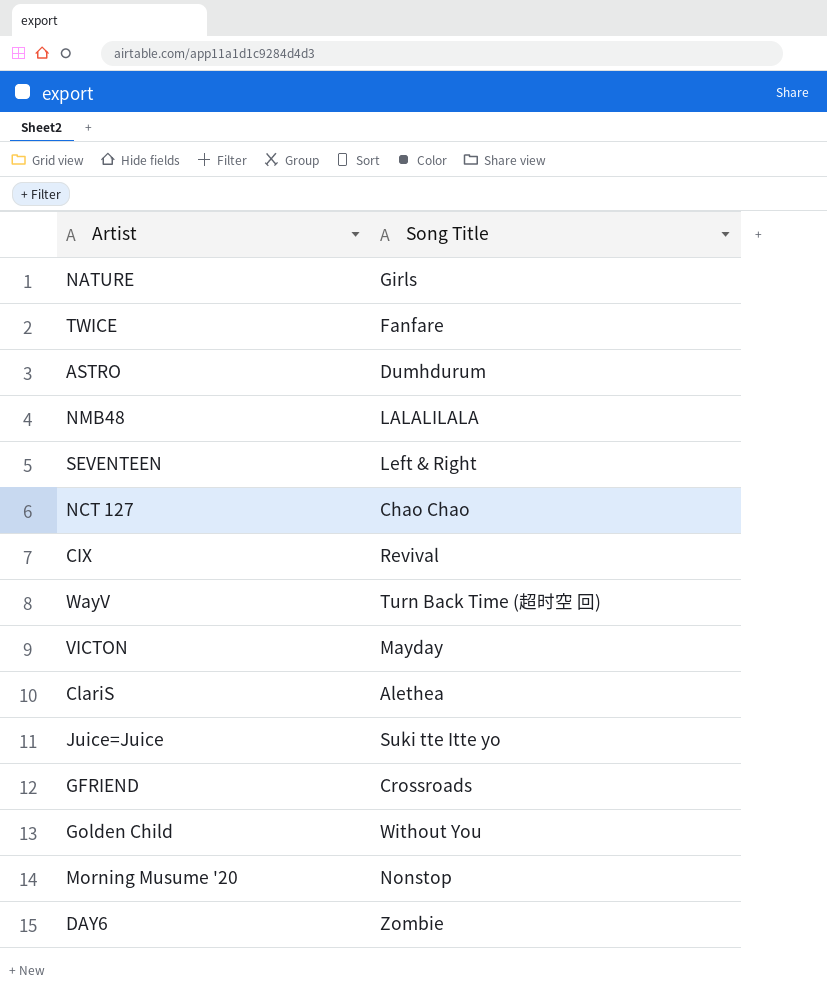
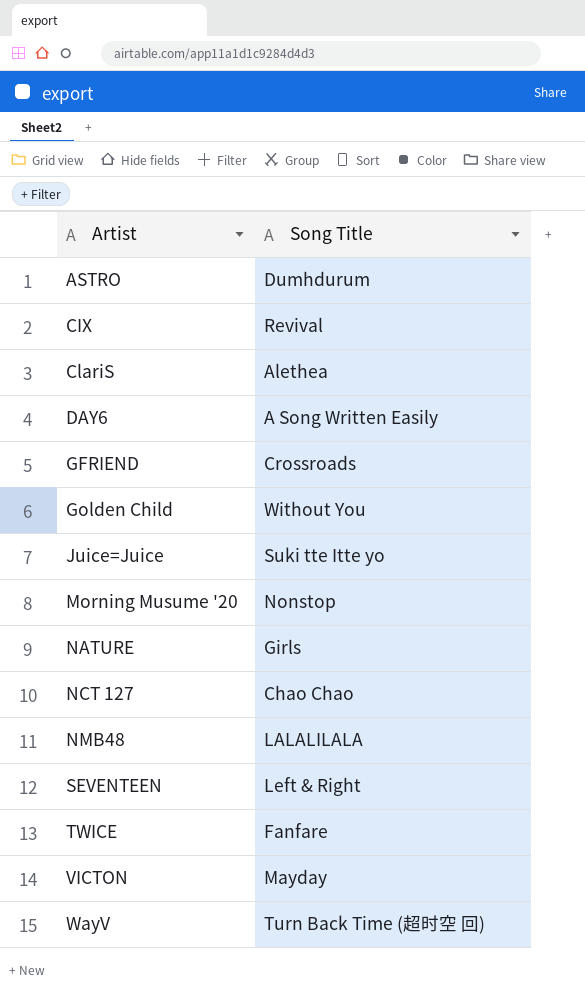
row order: none -> Artist ascending
DAY6 | Song Title: Zombie -> A Song Written Easily

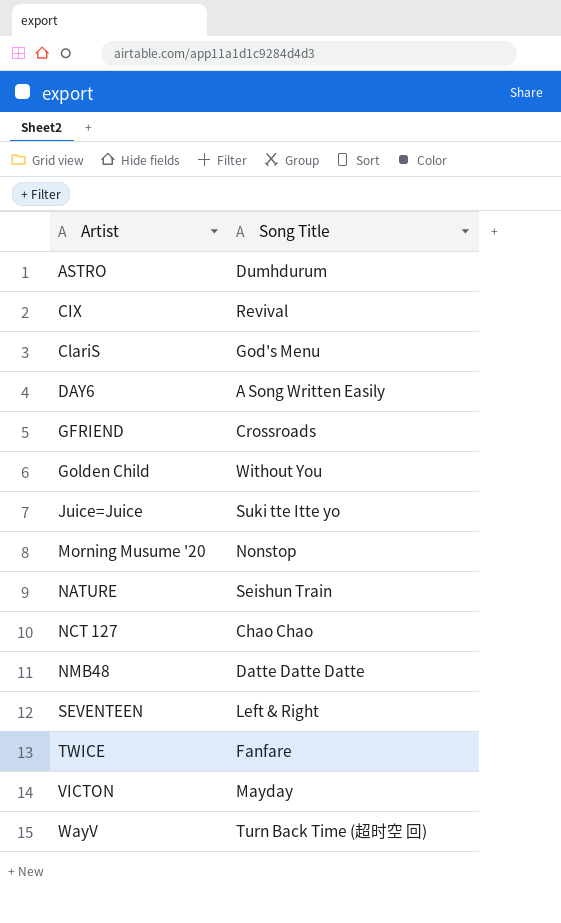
ClariS | Song Title: Alethea -> God's Menu
NATURE | Song Title: Girls -> Seishun Train
NMB48 | Song Title: LALALILALA -> Datte Datte Datte

